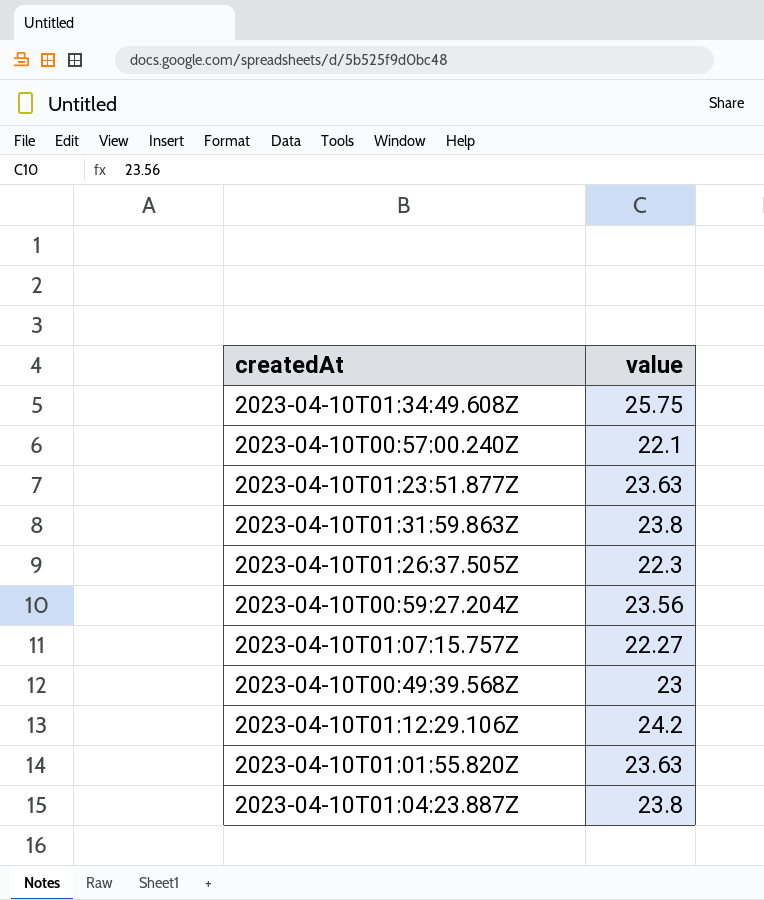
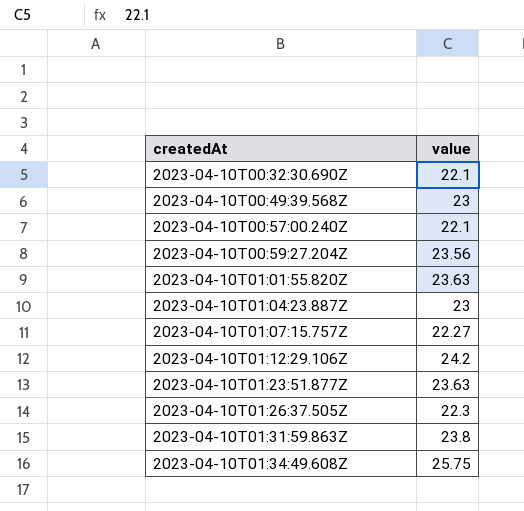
row order: none -> createdAt ascending
row 2023-04-10T00:32:30.690Z: none -> 22.1
2023-04-10T01:04:23.887Z | value: 23.8 -> 23

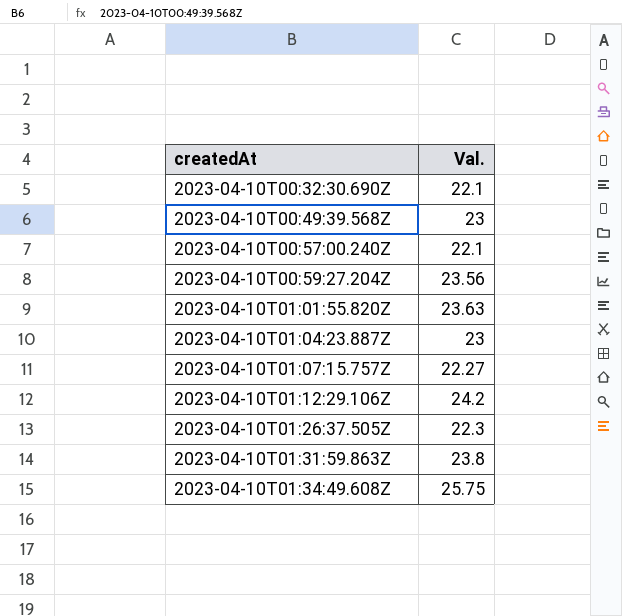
column name: value -> Val.
row 2023-04-10T01:23:51.877Z: 23.63 -> none

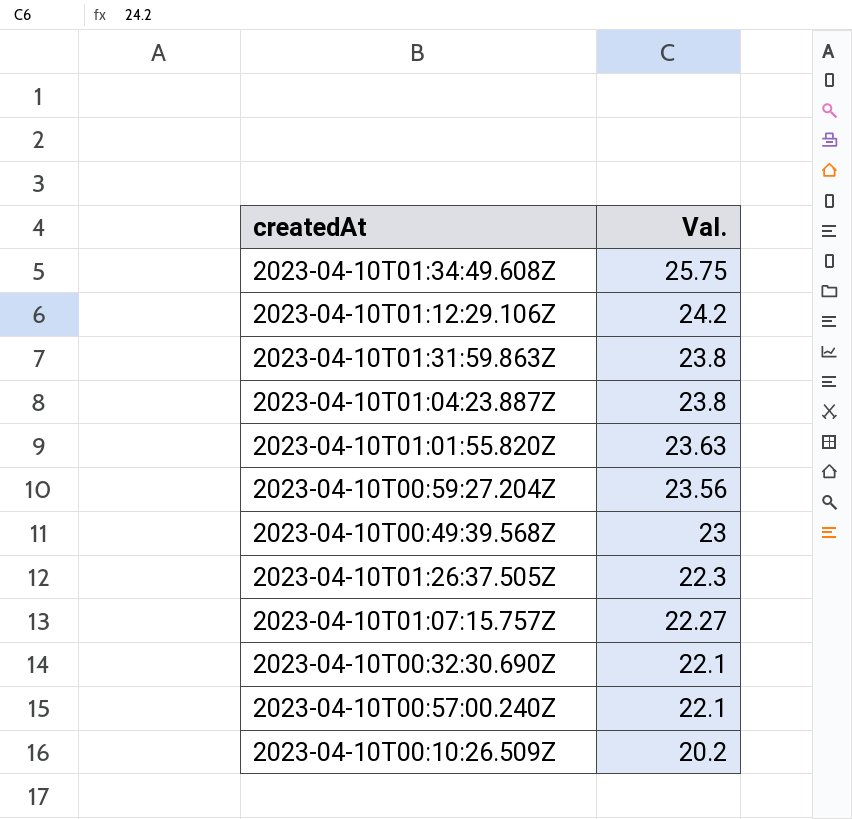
row order: createdAt ascending -> Val. descending
2023-04-10T01:04:23.887Z | Val.: 23 -> 23.8
row 2023-04-10T00:10:26.509Z: none -> 20.2

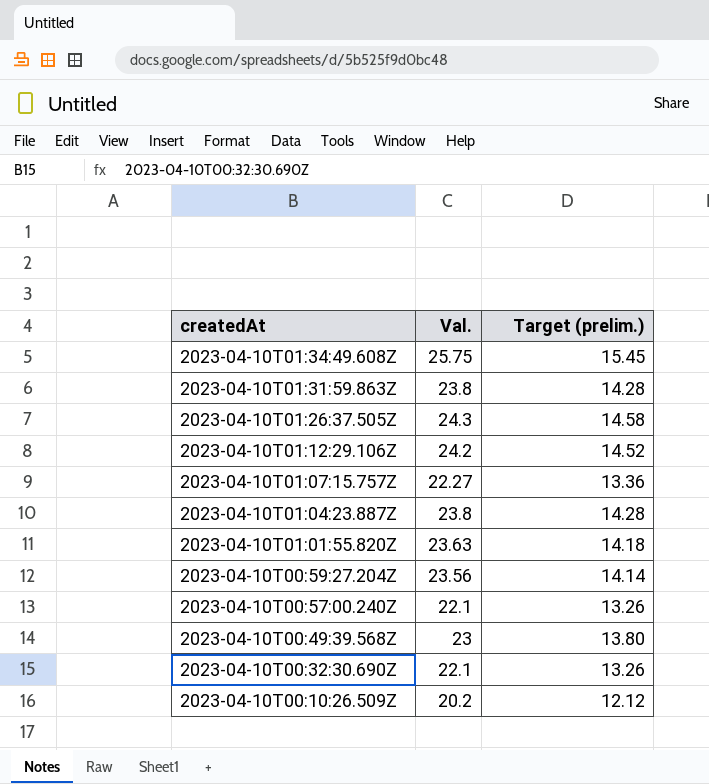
row order: Val. descending -> createdAt descending
column Target (prelim.) | formula: none -> [Val.] * 0.6
2023-04-10T01:26:37.505Z | Val.: 22.3 -> 24.3

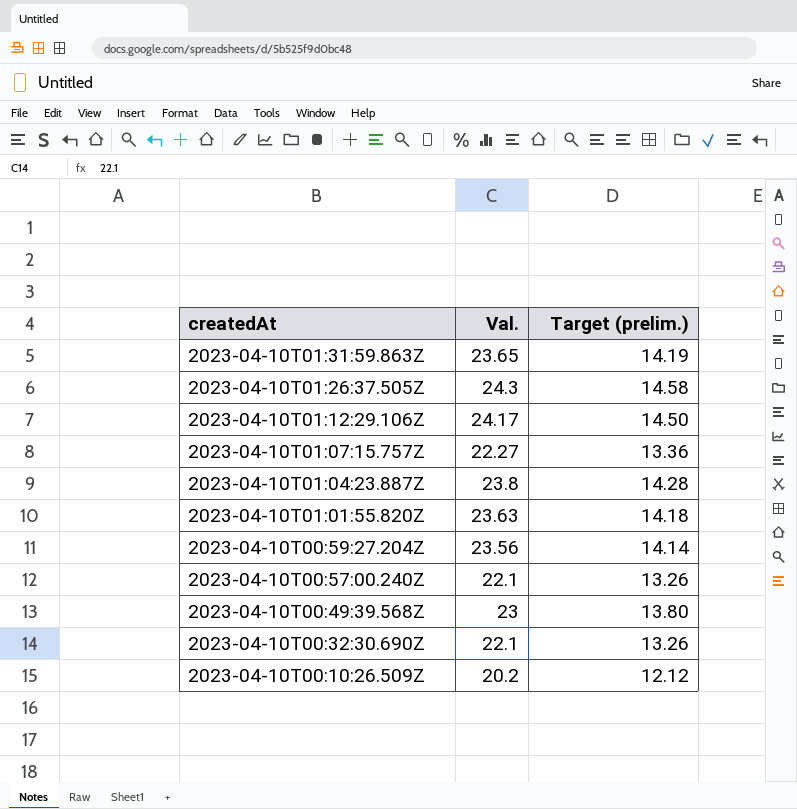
row 2023-04-10T01:34:49.608Z: 25.75 | 15.45 -> none
2023-04-10T01:31:59.863Z | Val.: 23.8 -> 23.65
2023-04-10T01:31:59.863Z | Target (prelim.): 14.28 -> 14.19
2023-04-10T01:12:29.106Z | Val.: 24.2 -> 24.17
2023-04-10T01:12:29.106Z | Target (prelim.): 14.52 -> 14.50

